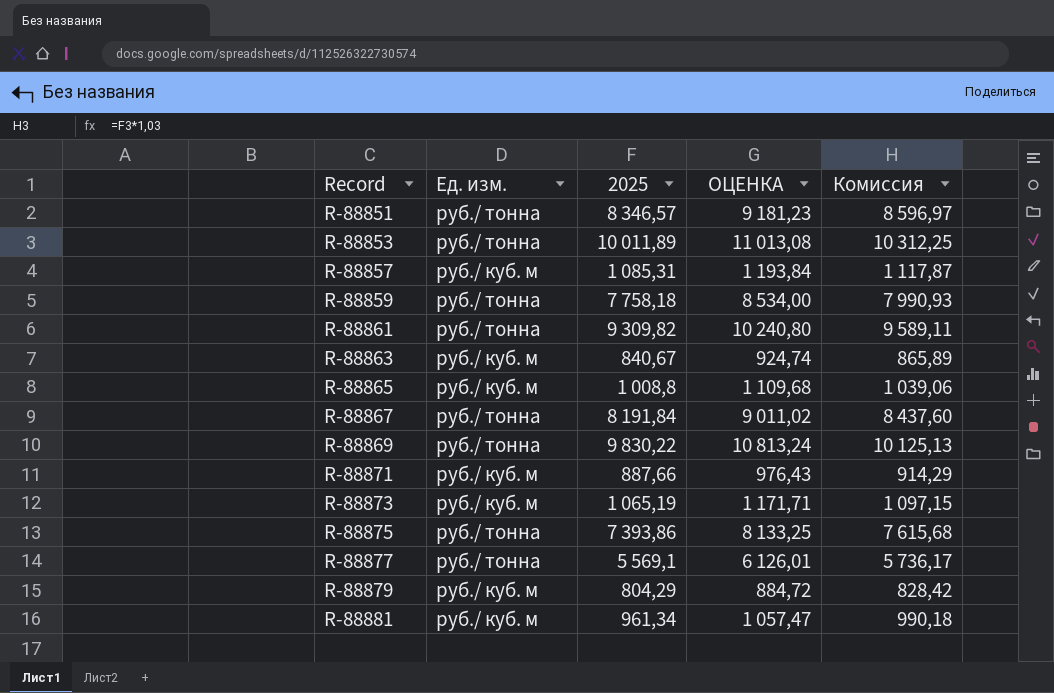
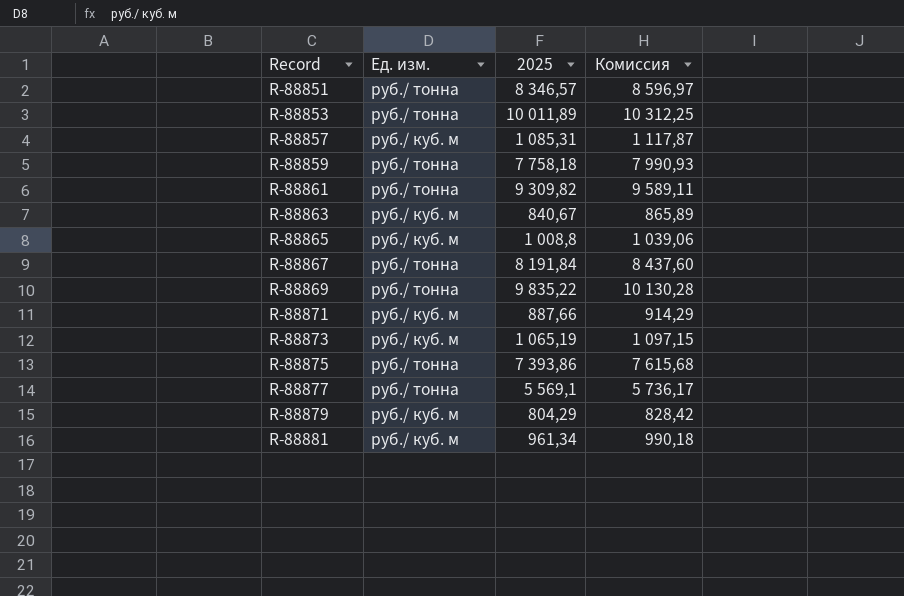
column ОЦЕНКА | formula: [2025] * 1,1 -> none
R-88869 | 2025: 9 830,22 -> 9 835,22
R-88869 | Комиссия: 10 125,13 -> 10 130,28

